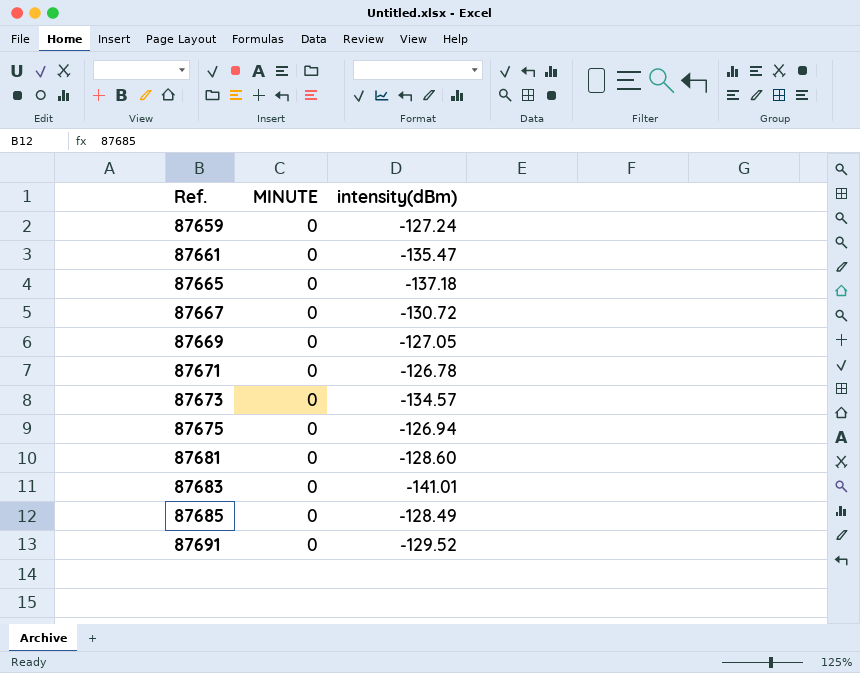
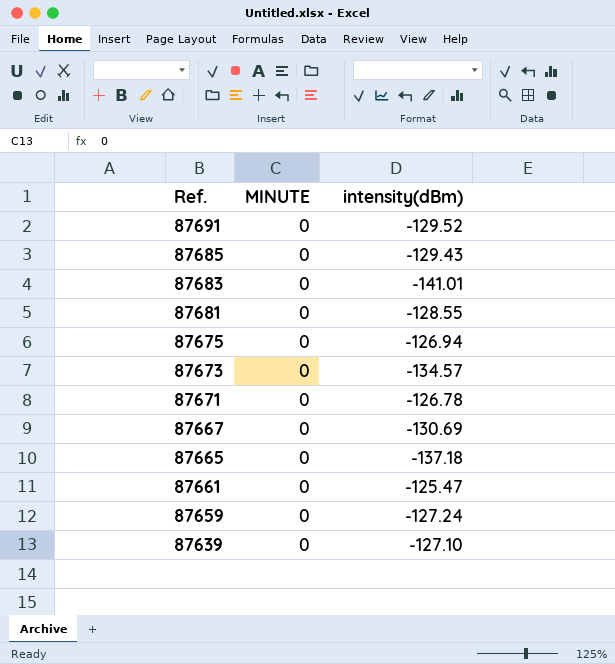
row order: Ref. ascending -> Ref. descending
row 87669: 0 | -127.05 -> none
87685 | intensity(dBm): -128.49 -> -129.43
87681 | intensity(dBm): -128.60 -> -128.55
87667 | intensity(dBm): -130.72 -> -130.69
87661 | intensity(dBm): -135.47 -> -125.47
row 87639: none -> 0 | -127.10

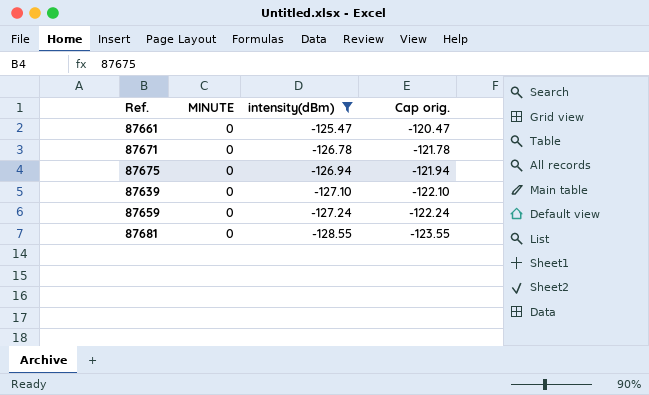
filter: none -> intensity(dBm) >= -128.55
row order: Ref. descending -> intensity(dBm) descending
column Cap orig. | formula: none -> [intensity(dBm)] + 5

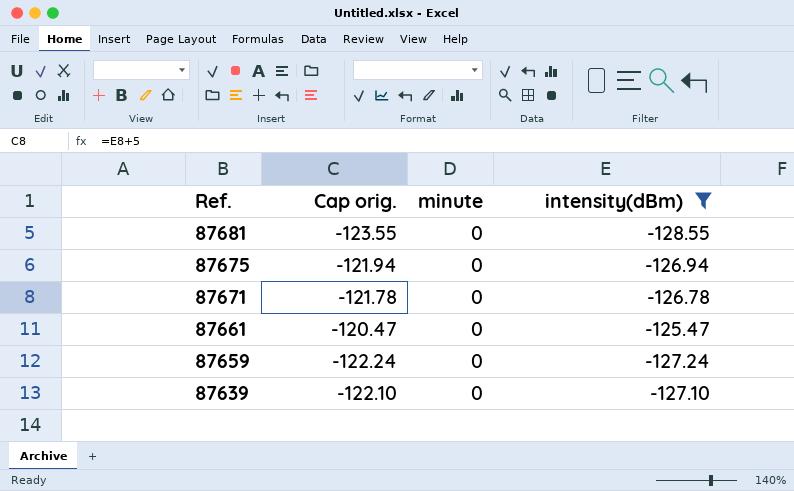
row order: intensity(dBm) descending -> Ref. descending
column Cap orig. | position: 4 -> 2
column name: MINUTE -> minute

